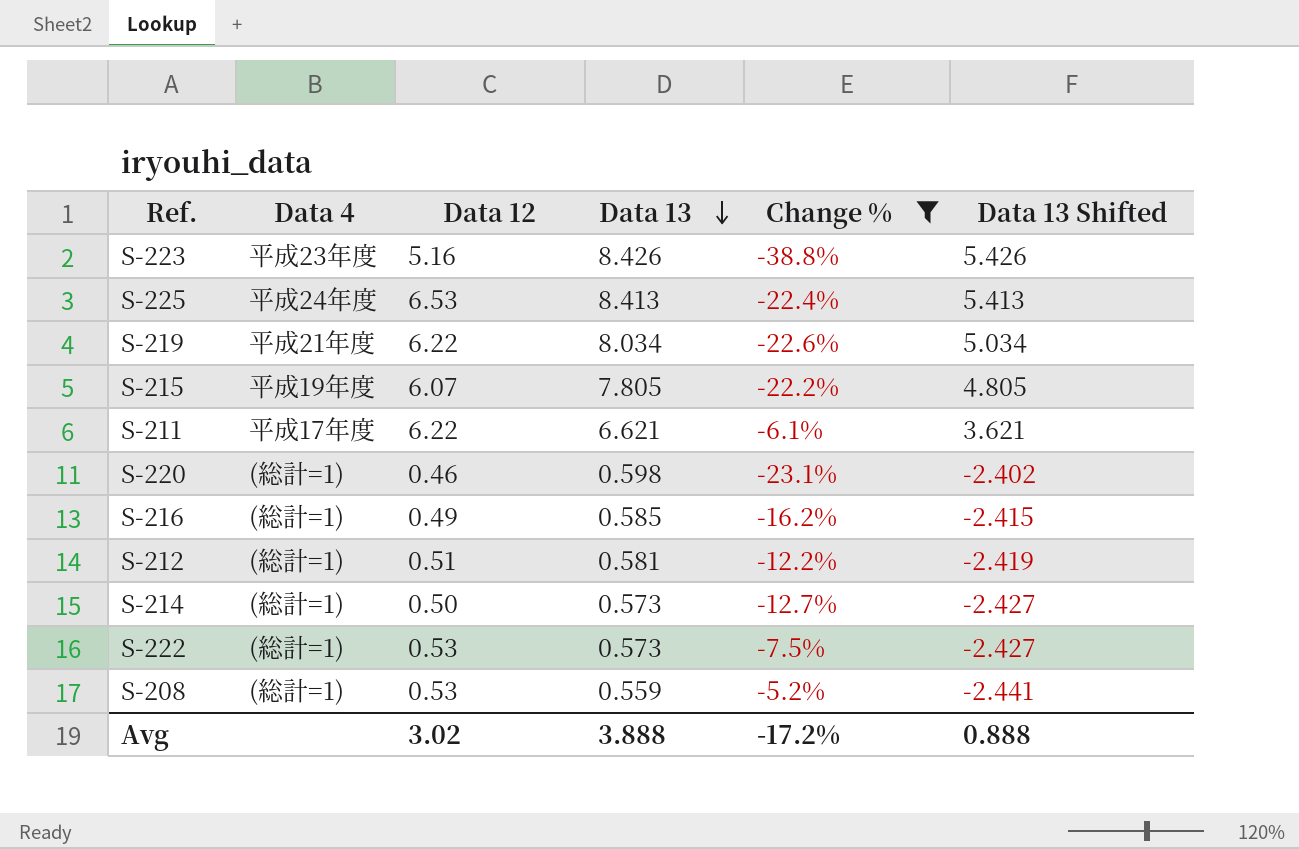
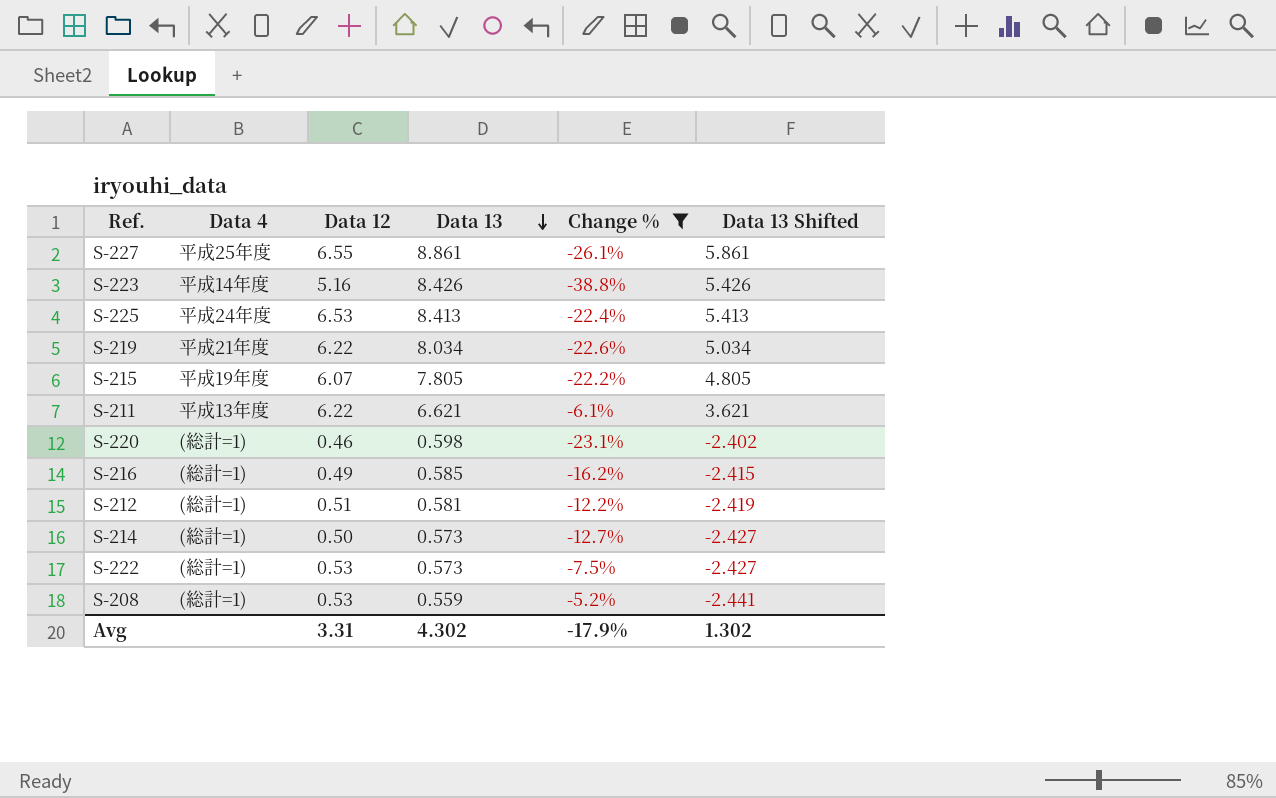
row S-227: none -> 平成25年度 | 6.55 | 8.861 | -26.1% | 5.861
S-223 | Data 4: 平成23年度 -> 平成14年度
S-211 | Data 4: 平成17年度 -> 平成13年度
Avg | Data 12: 3.02 -> 3.31
Avg | Data 13: 3.888 -> 4.302
Avg | Change %: -17.2% -> -17.9%
Avg | Data 13 Shifted: 0.888 -> 1.302

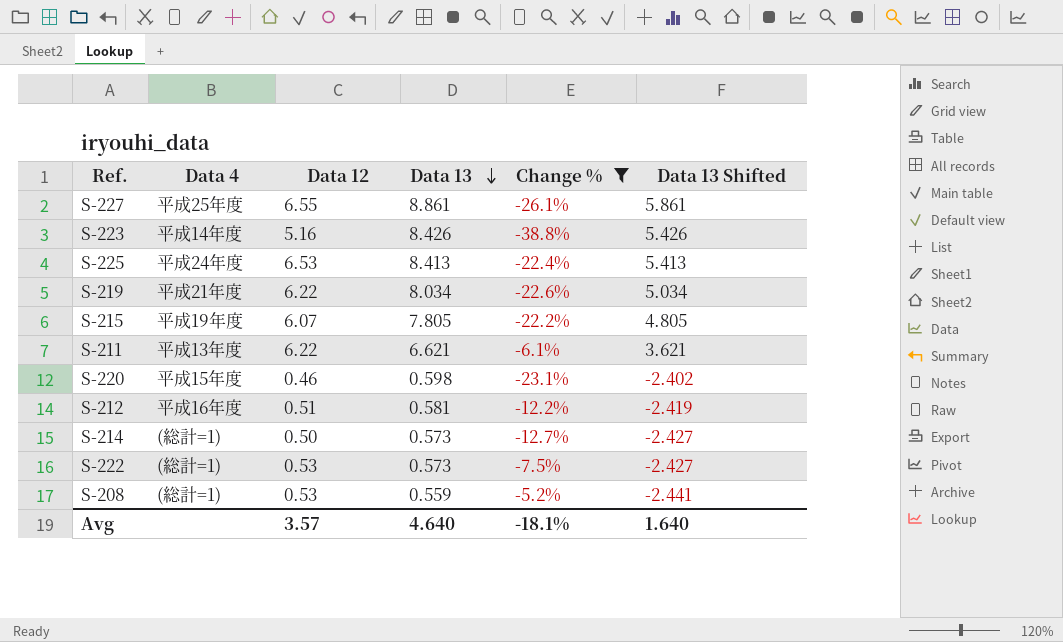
row S-216: (総計=1) | 0.49 | 0.585 | -16.2% | -2.415 -> none
S-220 | Data 4: (総計=1) -> 平成15年度
S-212 | Data 4: (総計=1) -> 平成16年度
Avg | Data 12: 3.31 -> 3.57
Avg | Data 13: 4.302 -> 4.640
Avg | Change %: -17.9% -> -18.1%
Avg | Data 13 Shifted: 1.302 -> 1.640

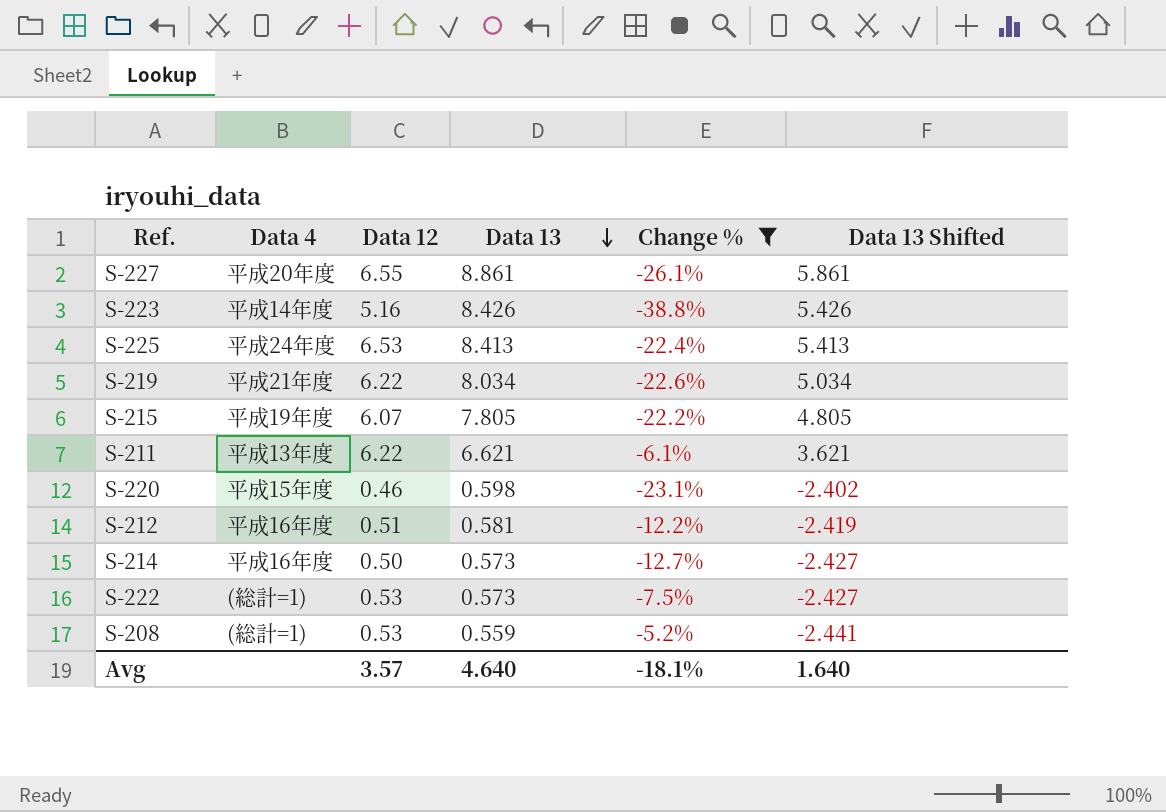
S-227 | Data 4: 平成25年度 -> 平成20年度
S-214 | Data 4: (総計=1) -> 平成16年度

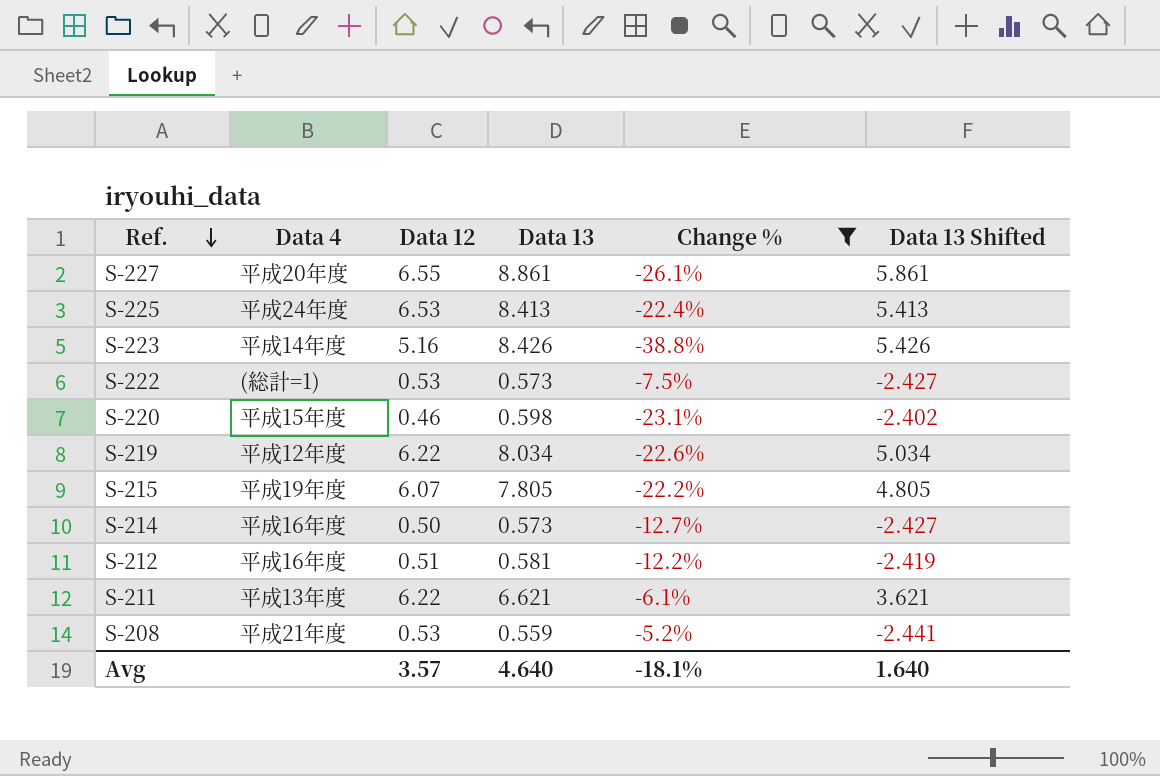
row order: Data 13 descending -> Ref. descending
S-219 | Data 4: 平成21年度 -> 平成12年度
S-208 | Data 4: (総計=1) -> 平成21年度

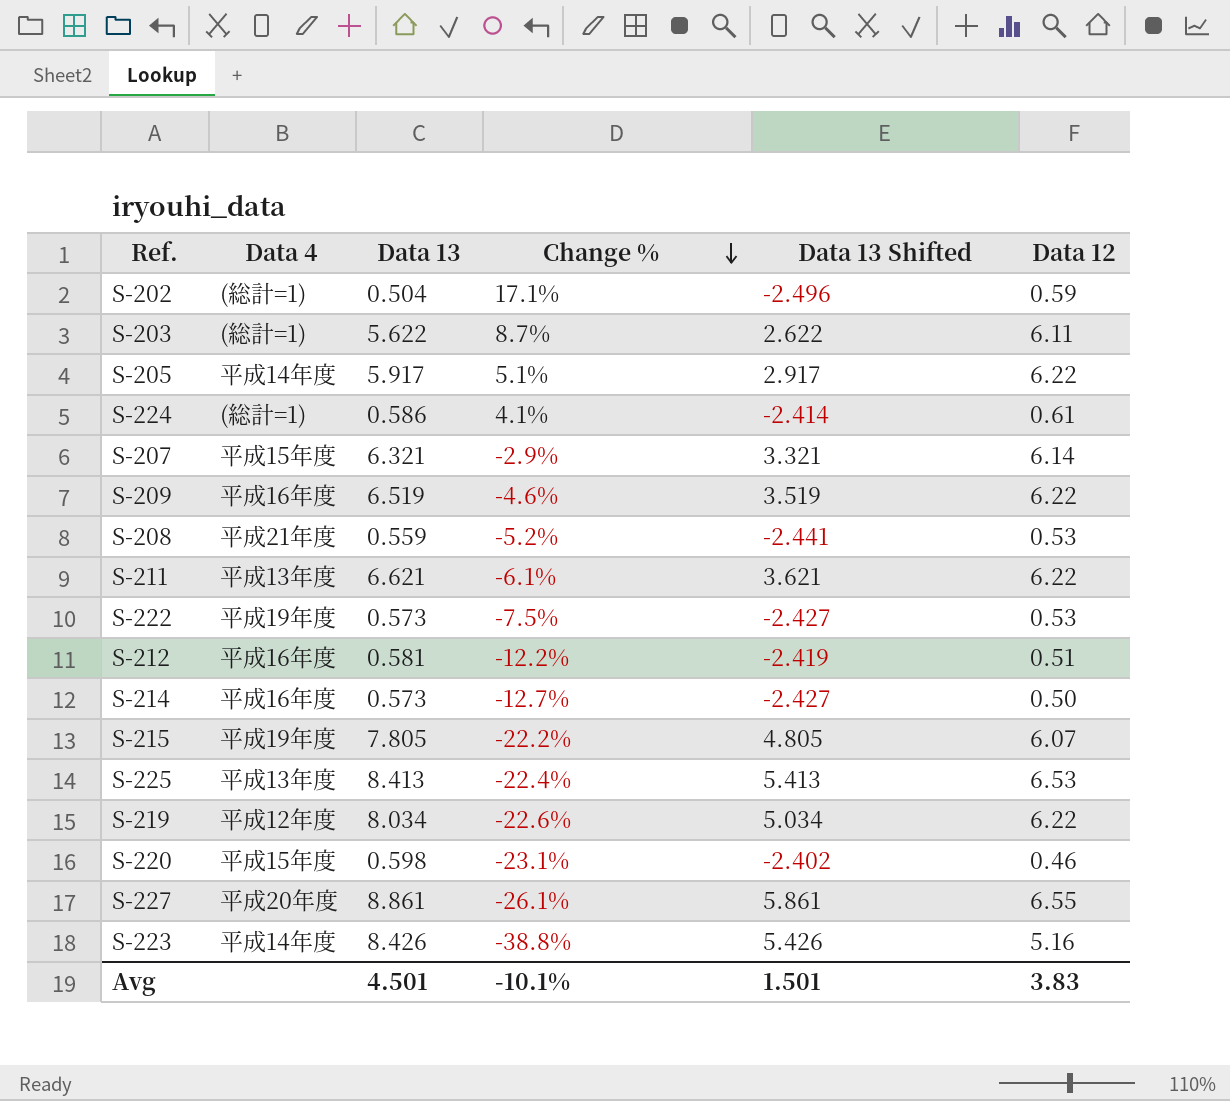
filter: Change % <= -5.2% -> none
row order: Ref. descending -> Change % descending
column Data 12 | position: 3 -> 6
S-222 | Data 4: (総計=1) -> 平成19年度
S-225 | Data 4: 平成24年度 -> 平成13年度
Avg | Data 13: 4.640 -> 4.501
Avg | Change %: -18.1% -> -10.1%
Avg | Data 13 Shifted: 1.640 -> 1.501
Avg | Data 12: 3.57 -> 3.83

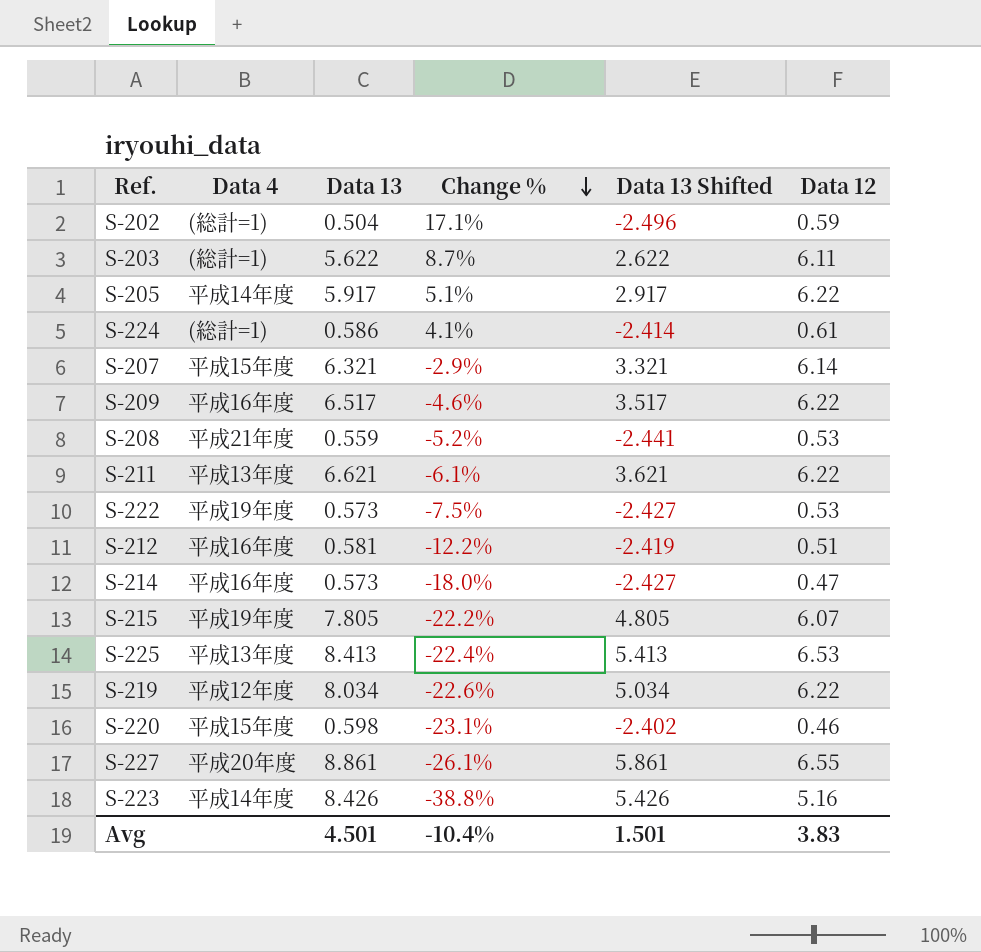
S-209 | Data 13: 6.519 -> 6.517
S-209 | Data 13 Shifted: 3.519 -> 3.517
S-214 | Change %: -12.7% -> -18.0%
S-214 | Data 12: 0.50 -> 0.47
Avg | Change %: -10.1% -> -10.4%

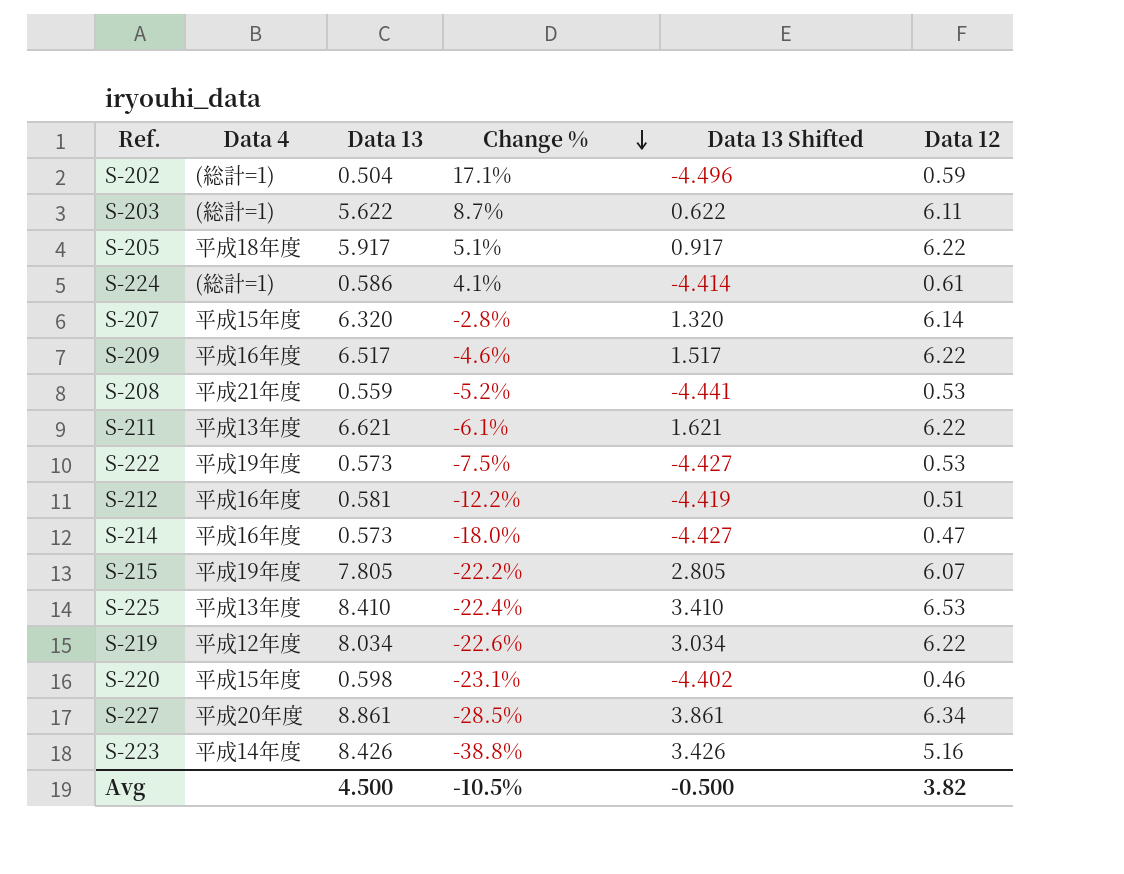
column Data 13 Shifted | formula: [Data 13] - 3 -> [Data 13] - 5
S-205 | Data 4: 平成14年度 -> 平成18年度
S-207 | Data 13: 6.321 -> 6.320
S-207 | Change %: -2.9% -> -2.8%
S-225 | Data 13: 8.413 -> 8.410
S-227 | Change %: -26.1% -> -28.5%
S-227 | Data 12: 6.55 -> 6.34
Avg | Data 13: 4.501 -> 4.500
Avg | Change %: -10.4% -> -10.5%
Avg | Data 13 Shifted: 1.501 -> -0.500
Avg | Data 12: 3.83 -> 3.82

